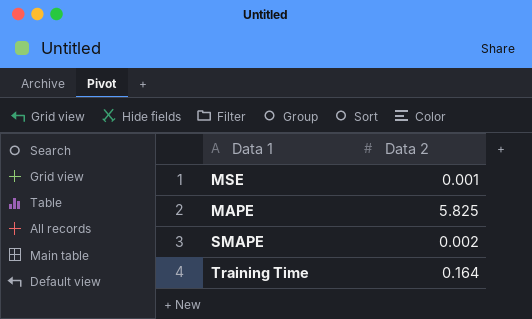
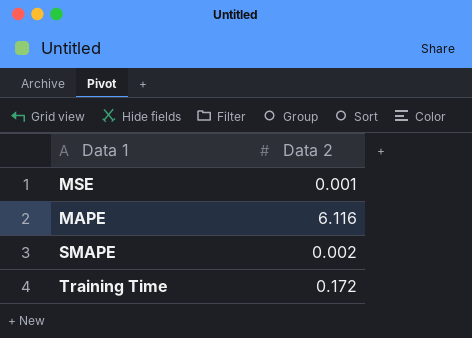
MAPE | Data 2: 5.825 -> 6.116
Training Time | Data 2: 0.164 -> 0.172

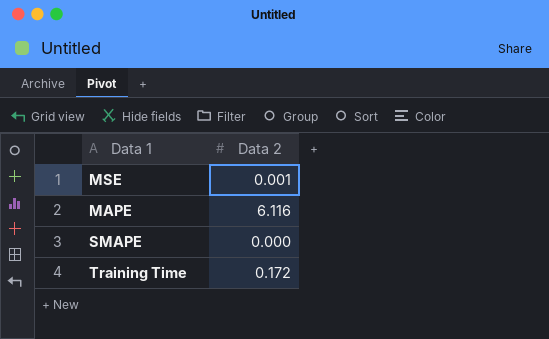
SMAPE | Data 2: 0.002 -> 0.000

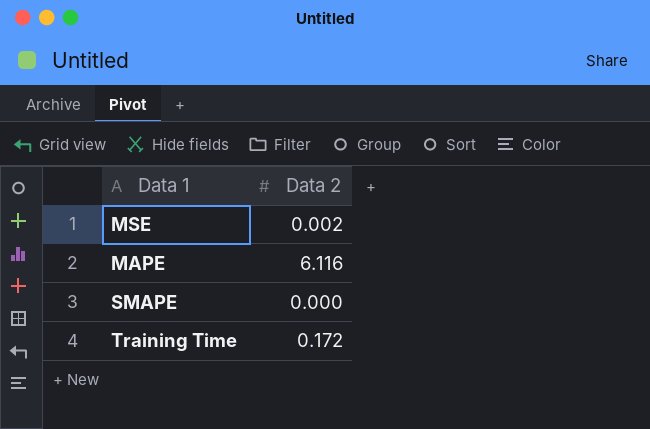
MSE | Data 2: 0.001 -> 0.002

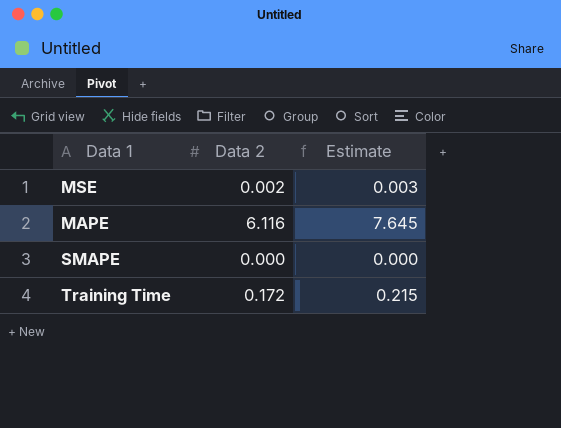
column Estimate | formula: none -> [Data 2] * 1.25

